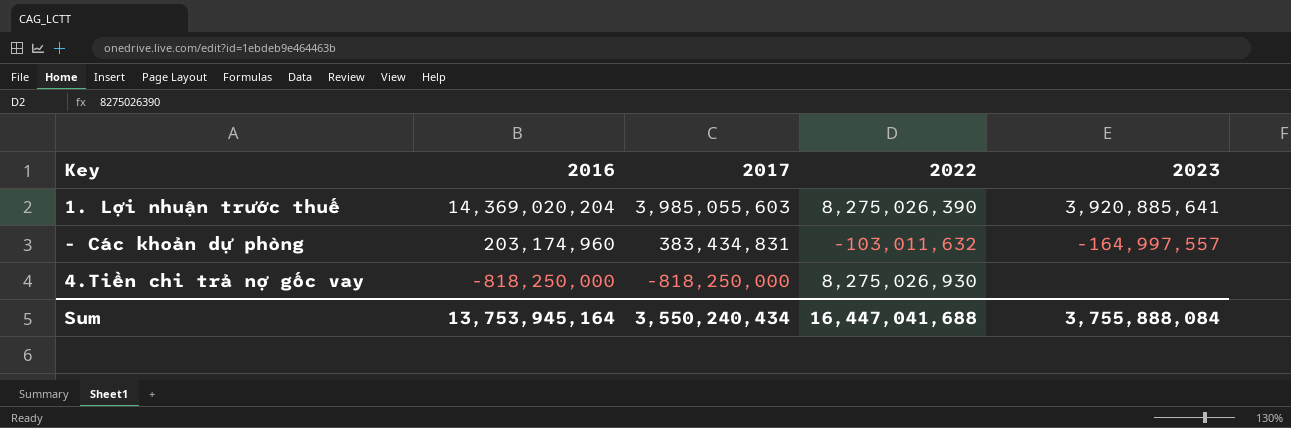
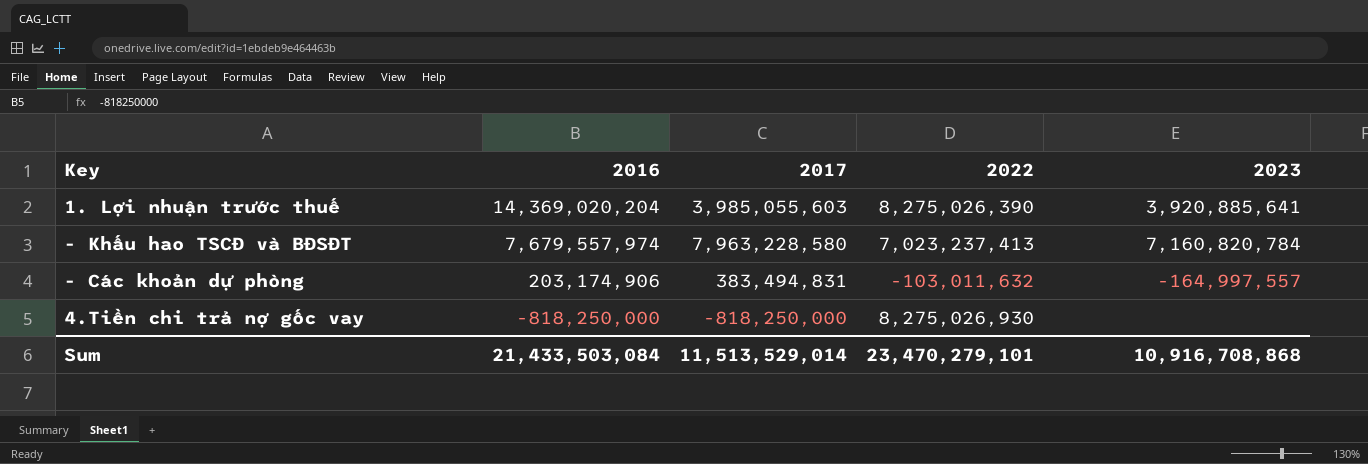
row - Khấu hao TSCĐ và BĐSĐT: none -> 7,679,557,974 | 7,963,228,580 | 7,023,237,413 | 7,160,820,784
- Các khoản dự phòng | 2016: 203,174,960 -> 203,174,906
- Các khoản dự phòng | 2017: 383,434,831 -> 383,494,831
Sum | 2016: 13,753,945,164 -> 21,433,503,084
Sum | 2017: 3,550,240,434 -> 11,513,529,014
Sum | 2022: 16,447,041,688 -> 23,470,279,101
Sum | 2023: 3,755,888,084 -> 10,916,708,868

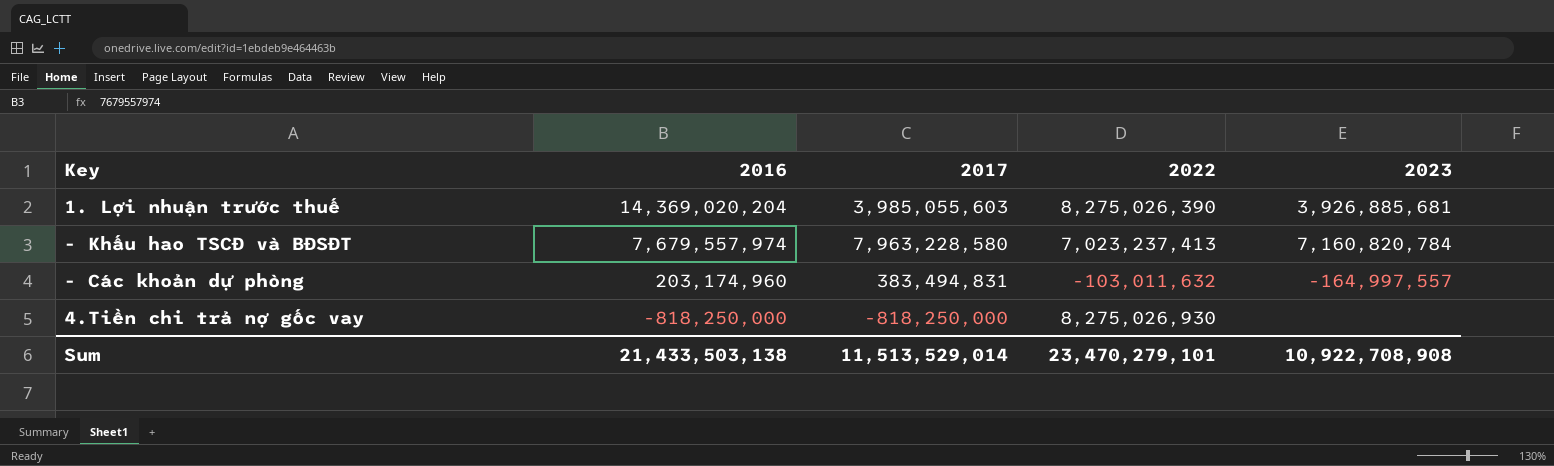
1. Lợi nhuận trước thuế | 2023: 3,920,885,641 -> 3,926,885,681
- Các khoản dự phòng | 2016: 203,174,906 -> 203,174,960
Sum | 2016: 21,433,503,084 -> 21,433,503,138
Sum | 2023: 10,916,708,868 -> 10,922,708,908

